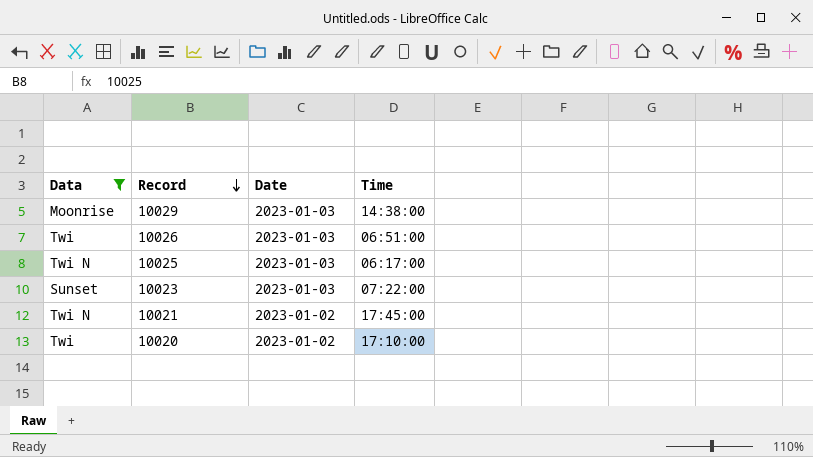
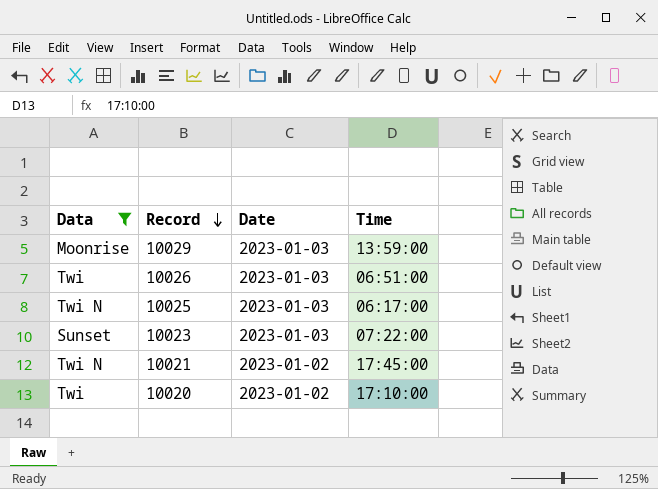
10029 | Time: 14:38:00 -> 13:59:00

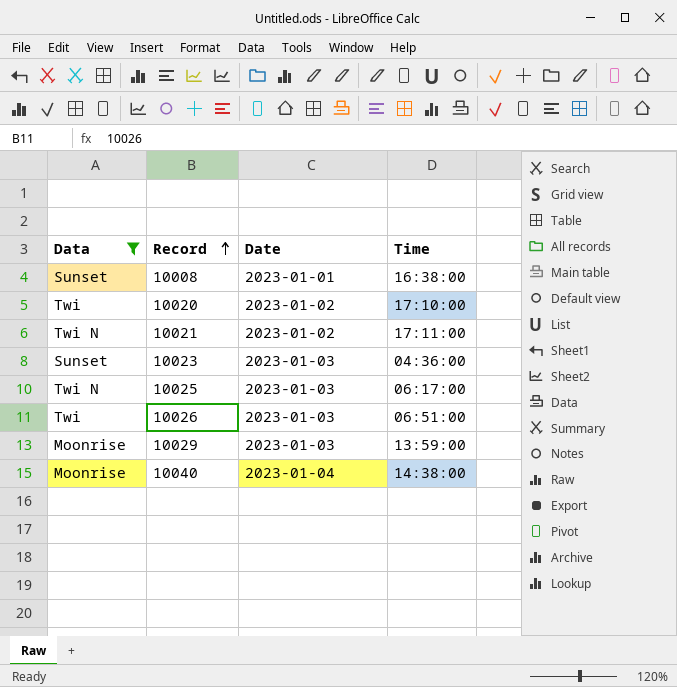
row order: Record descending -> Record ascending
row 10008: none -> Sunset | 2023-01-01 | 16:38:00
10021 | Time: 17:45:00 -> 17:11:00
10023 | Time: 07:22:00 -> 04:36:00
row 10040: none -> Moonrise | 2023-01-04 | 14:38:00

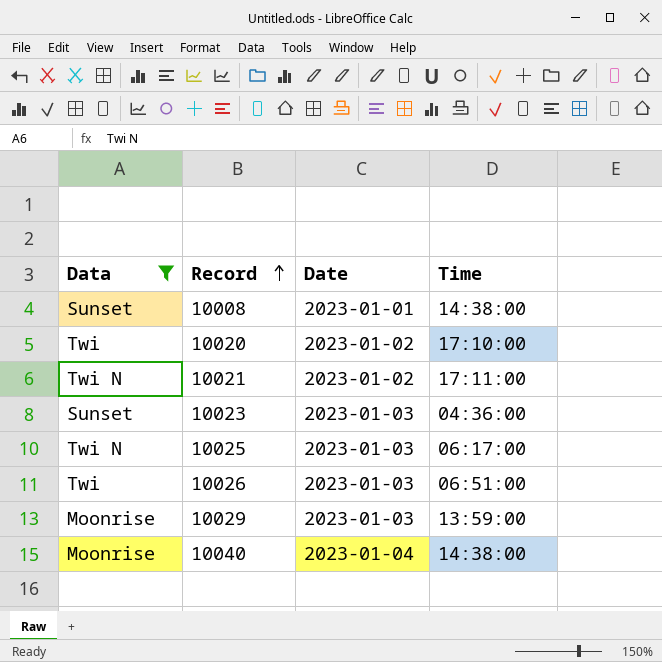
10008 | Time: 16:38:00 -> 14:38:00

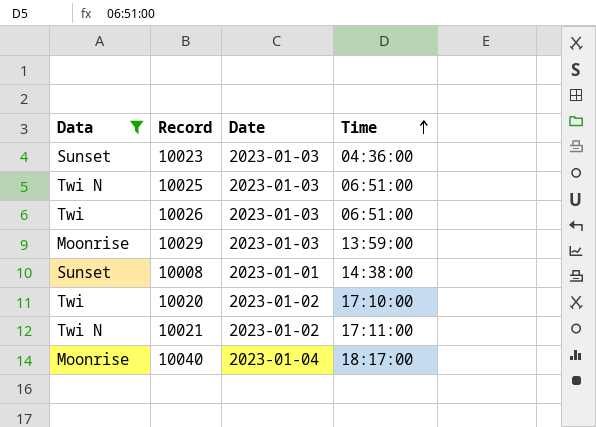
row order: Record ascending -> Time ascending
10025 | Time: 06:17:00 -> 06:51:00
10040 | Time: 14:38:00 -> 18:17:00

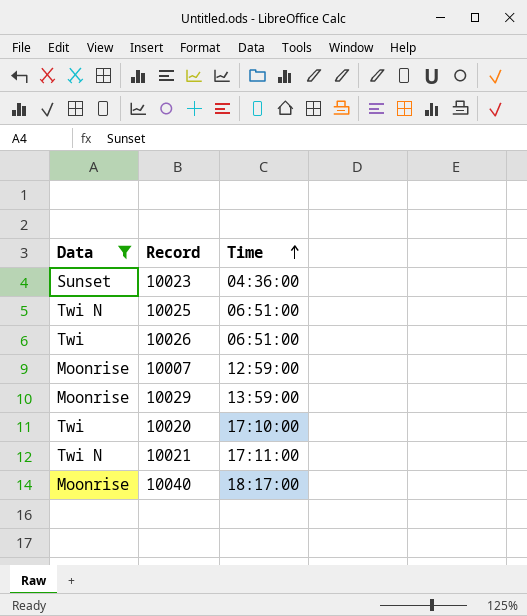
column Date | position: 3 -> none
row 10008: Sunset | 2023-01-01 | 14:38:00 -> none
row 10007: none -> Moonrise | 12:59:00

